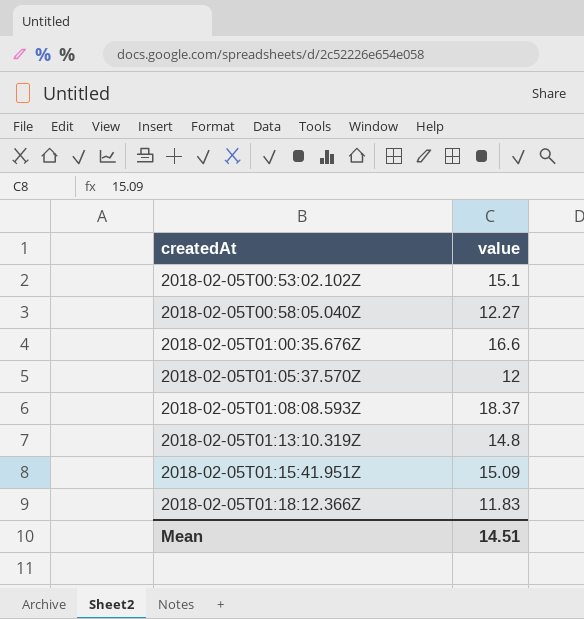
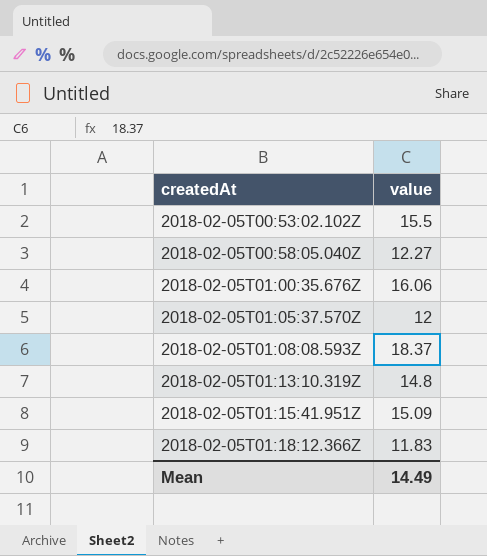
2018-02-05T00:53:02.102Z | value: 15.1 -> 15.5
2018-02-05T01:00:35.676Z | value: 16.6 -> 16.06
Mean | value: 14.51 -> 14.49

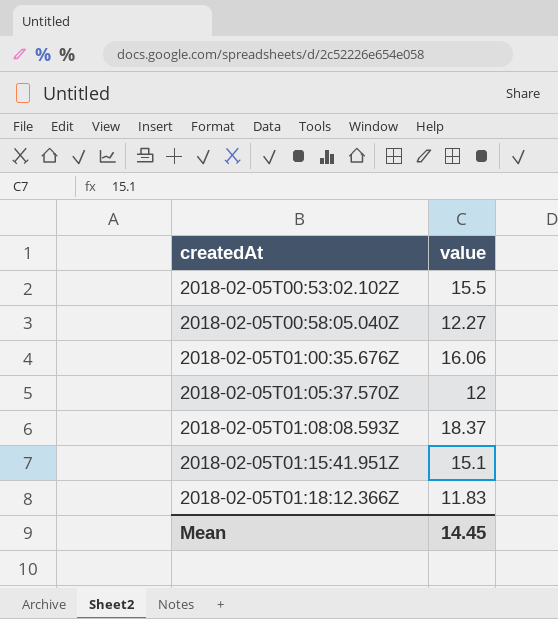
row 2018-02-05T01:13:10.319Z: 14.8 -> none
2018-02-05T01:15:41.951Z | value: 15.09 -> 15.1
Mean | value: 14.49 -> 14.45

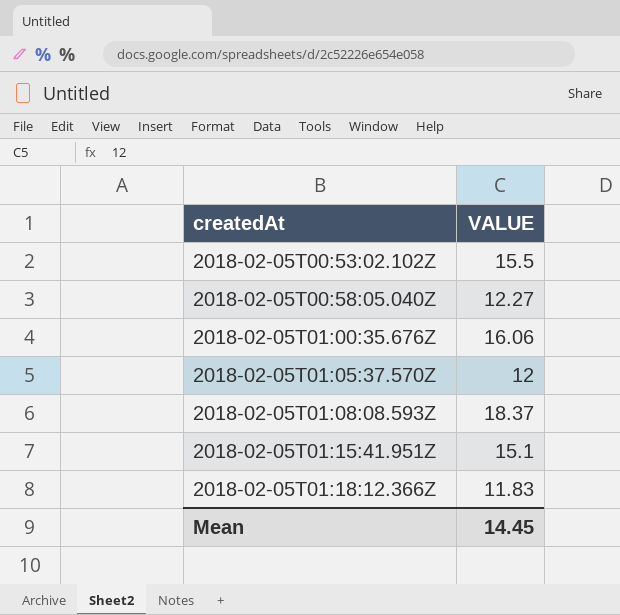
column name: value -> VALUE

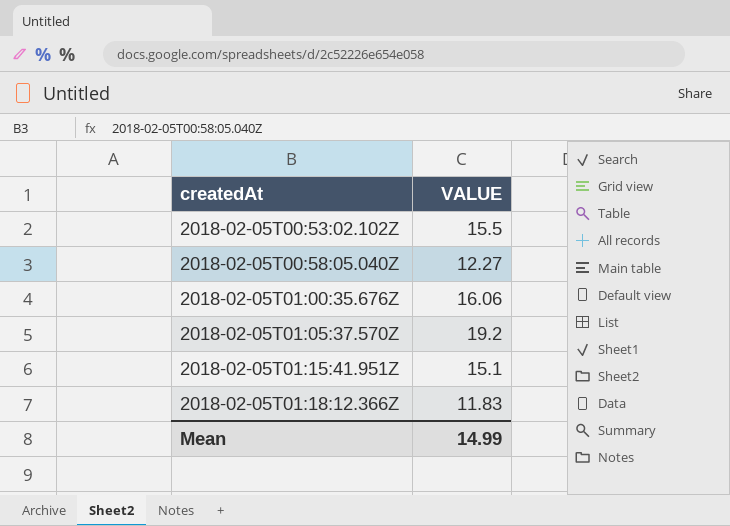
row 2018-02-05T01:08:08.593Z: 18.37 -> none
2018-02-05T01:05:37.570Z | VALUE: 12 -> 19.2
Mean | VALUE: 14.45 -> 14.99

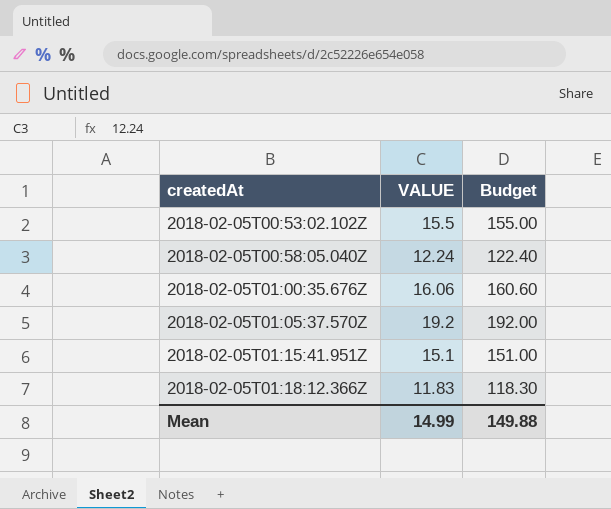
column Budget | formula: none -> [VALUE] * 10
2018-02-05T00:58:05.040Z | VALUE: 12.27 -> 12.24

